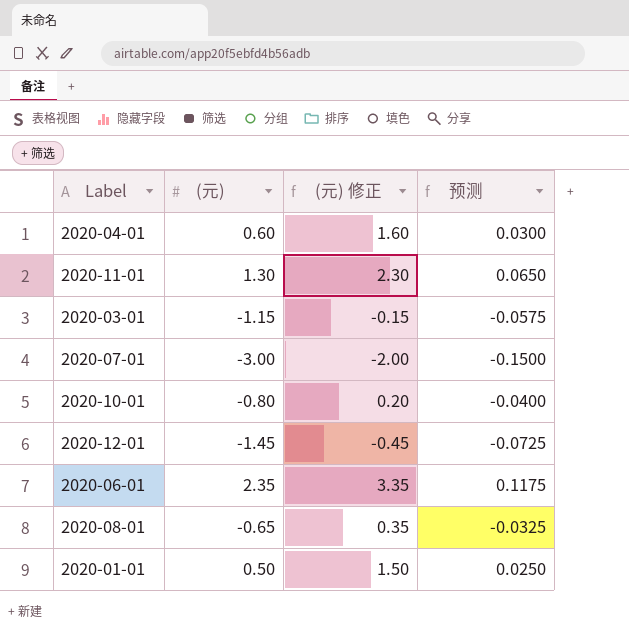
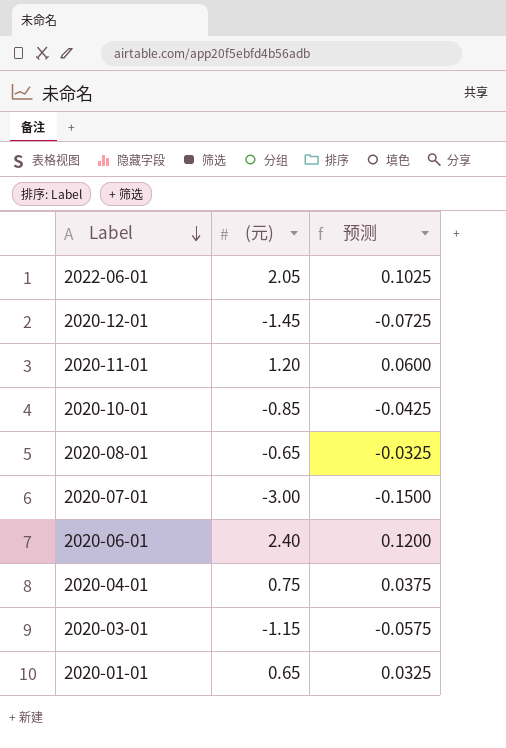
row order: none -> Label descending
column (元) 修正 | formula: [(元)] + 1 -> none
row 2022-06-01: none -> 2.05 | 0.1025
2020-11-01 | (元): 1.30 -> 1.20
2020-11-01 | 预测: 0.0650 -> 0.0600
2020-10-01 | (元): -0.80 -> -0.85
2020-10-01 | 预测: -0.0400 -> -0.0425
2020-06-01 | (元): 2.35 -> 2.40
2020-06-01 | 预测: 0.1175 -> 0.1200
2020-04-01 | (元): 0.60 -> 0.75
2020-04-01 | 预测: 0.0300 -> 0.0375
2020-01-01 | (元): 0.50 -> 0.65
2020-01-01 | 预测: 0.0250 -> 0.0325

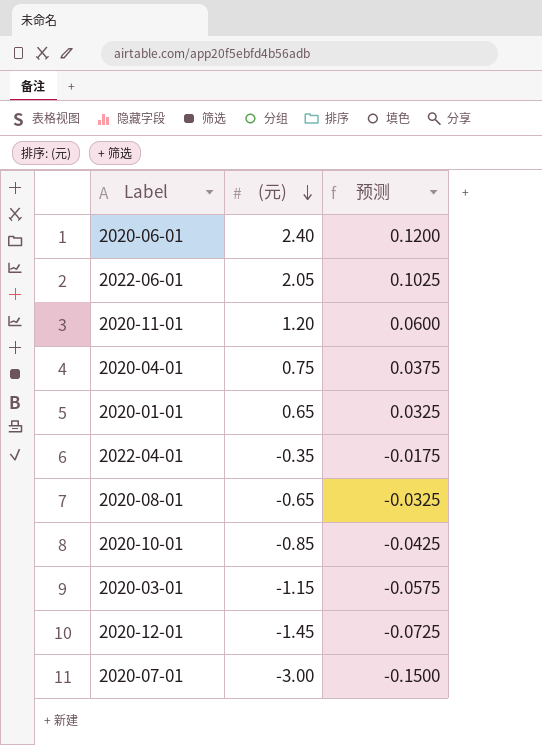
row order: Label descending -> (元) descending
row 2022-04-01: none -> -0.35 | -0.0175

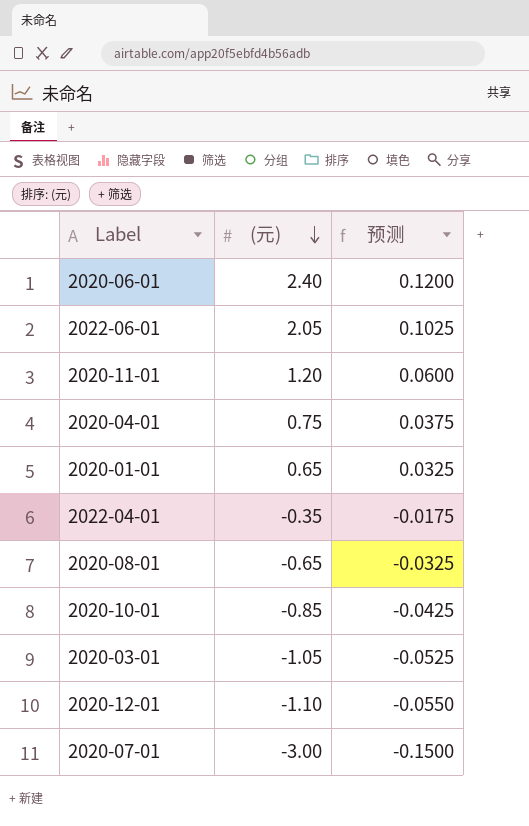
2020-03-01 | (元): -1.15 -> -1.05
2020-03-01 | 预测: -0.0575 -> -0.0525
2020-12-01 | (元): -1.45 -> -1.10
2020-12-01 | 预测: -0.0725 -> -0.0550

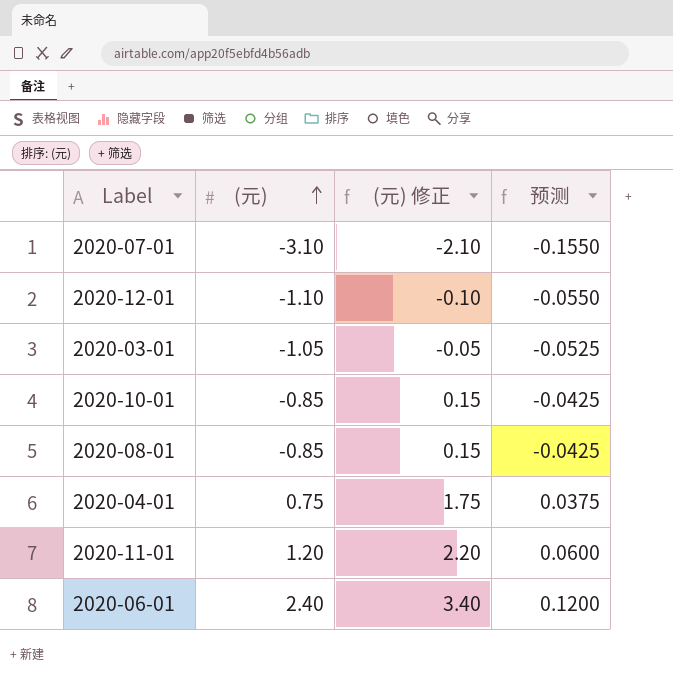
row order: (元) descending -> (元) ascending
column (元) 修正 | formula: none -> [(元)] + 1
row 2022-06-01: 2.05 | 0.1025 -> none
row 2020-01-01: 0.65 | 0.0325 -> none
row 2022-04-01: -0.35 | -0.0175 -> none
2020-07-01 | (元): -3.00 -> -3.10
2020-07-01 | 预测: -0.1500 -> -0.1550
2020-08-01 | (元): -0.65 -> -0.85
2020-08-01 | 预测: -0.0325 -> -0.0425

